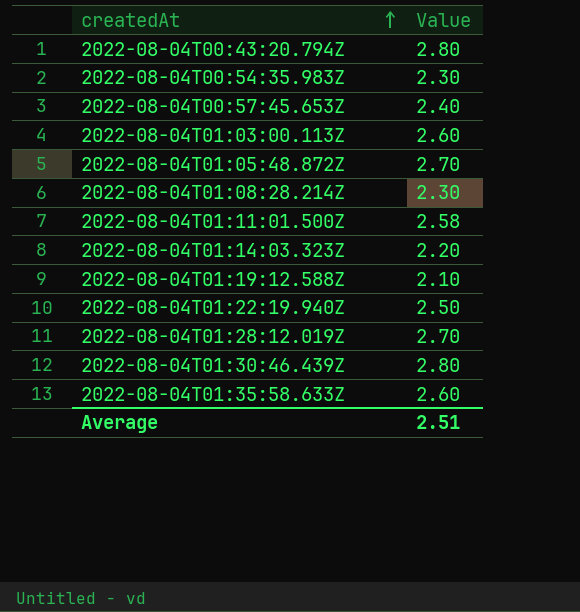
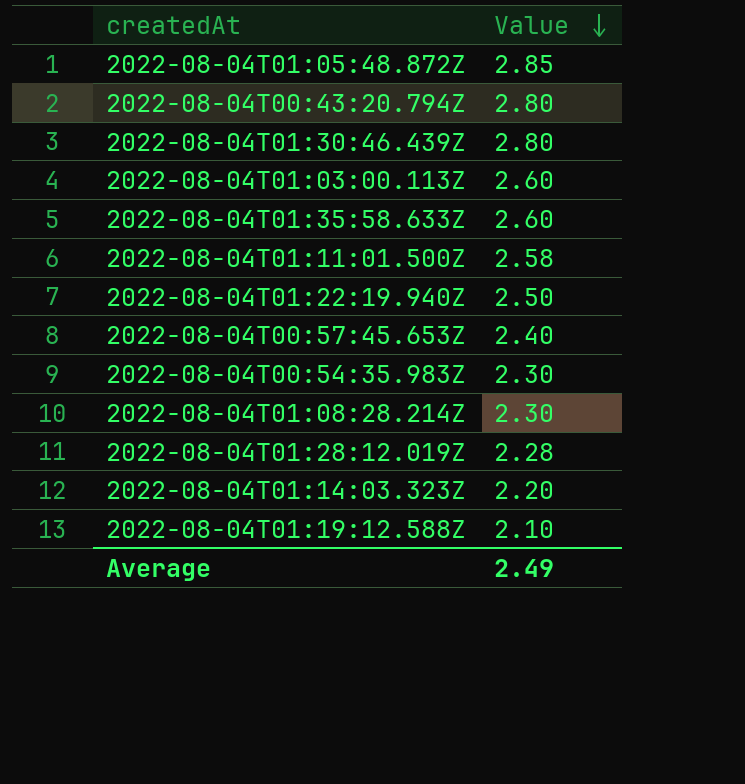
row order: createdAt ascending -> Value descending
2022-08-04T01:05:48.872Z | Value: 2.70 -> 2.85
2022-08-04T01:28:12.019Z | Value: 2.70 -> 2.28
Average | Value: 2.51 -> 2.49

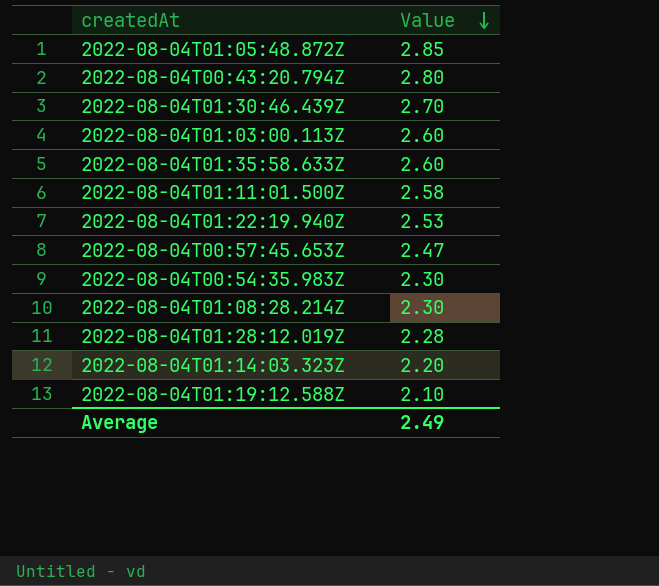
2022-08-04T01:30:46.439Z | Value: 2.80 -> 2.70
2022-08-04T01:22:19.940Z | Value: 2.50 -> 2.53
2022-08-04T00:57:45.653Z | Value: 2.40 -> 2.47

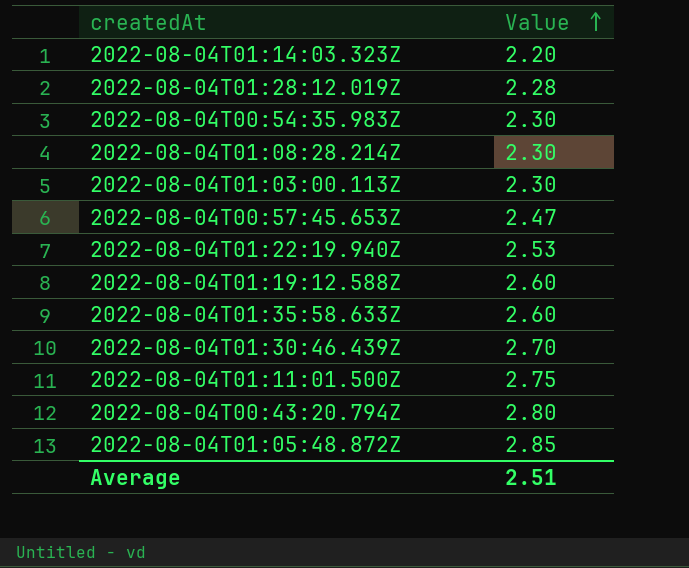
row order: Value descending -> Value ascending
2022-08-04T01:03:00.113Z | Value: 2.60 -> 2.30
2022-08-04T01:19:12.588Z | Value: 2.10 -> 2.60
2022-08-04T01:11:01.500Z | Value: 2.58 -> 2.75
Average | Value: 2.49 -> 2.51

